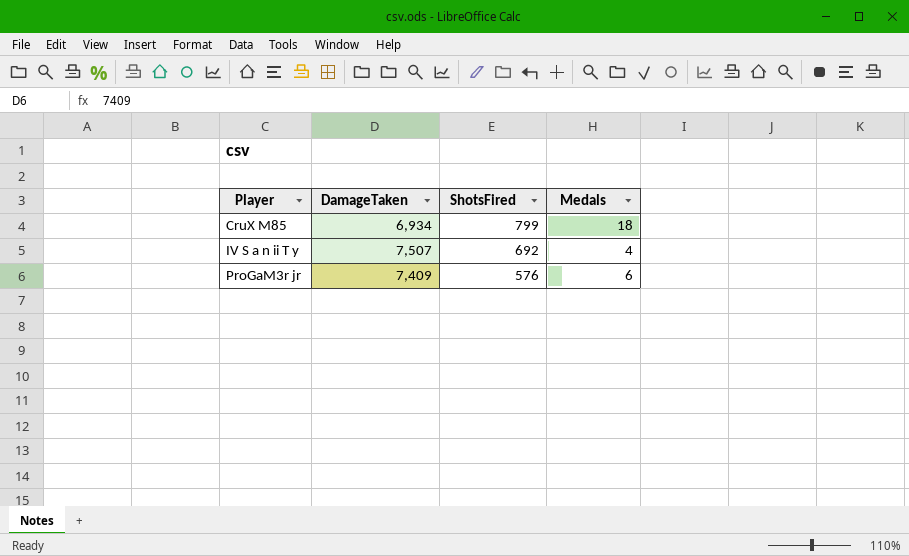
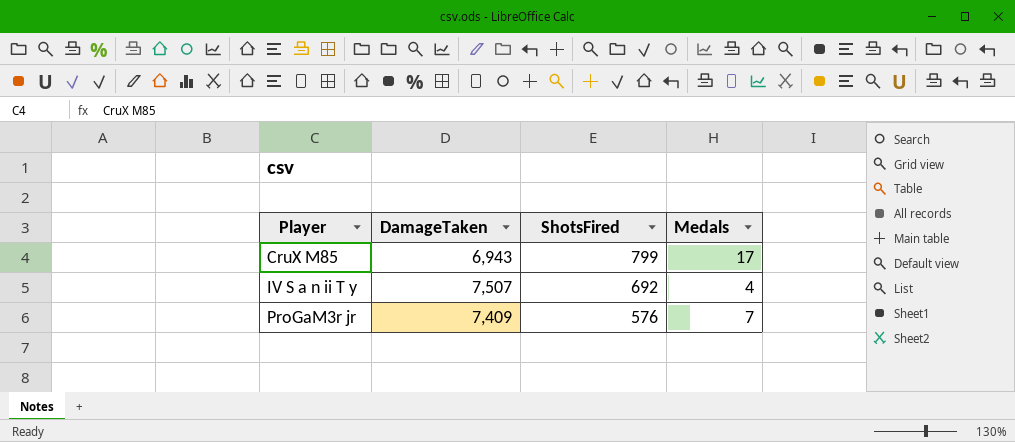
CruX M85 | DamageTaken: 6,934 -> 6,943
CruX M85 | Medals: 18 -> 17
ProGaM3r jr | Medals: 6 -> 7

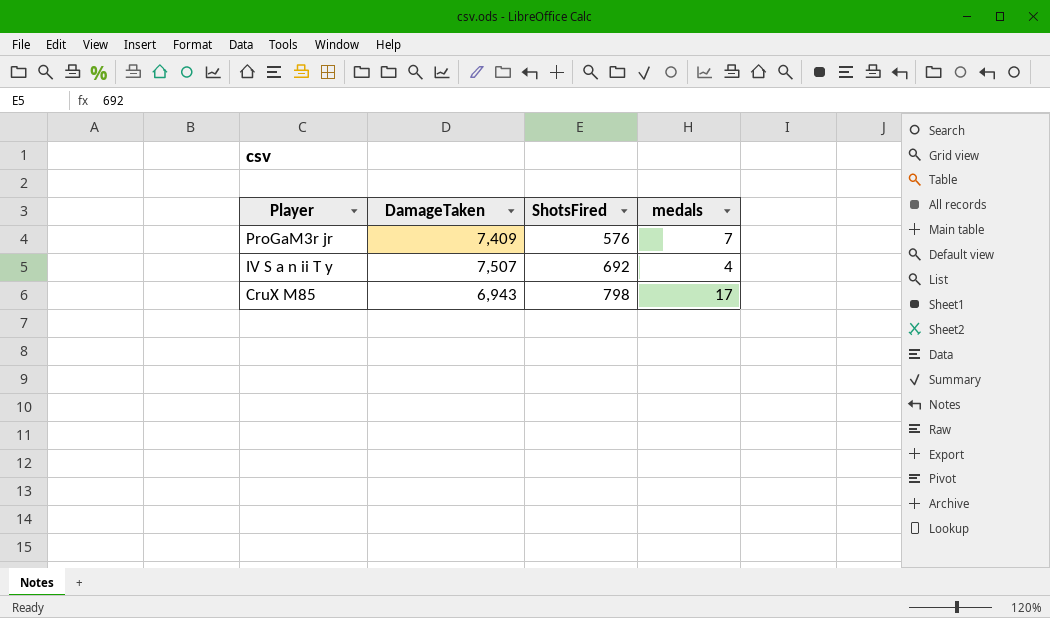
row order: Player ascending -> Player descending
column name: Medals -> medals
CruX M85 | ShotsFired: 799 -> 798

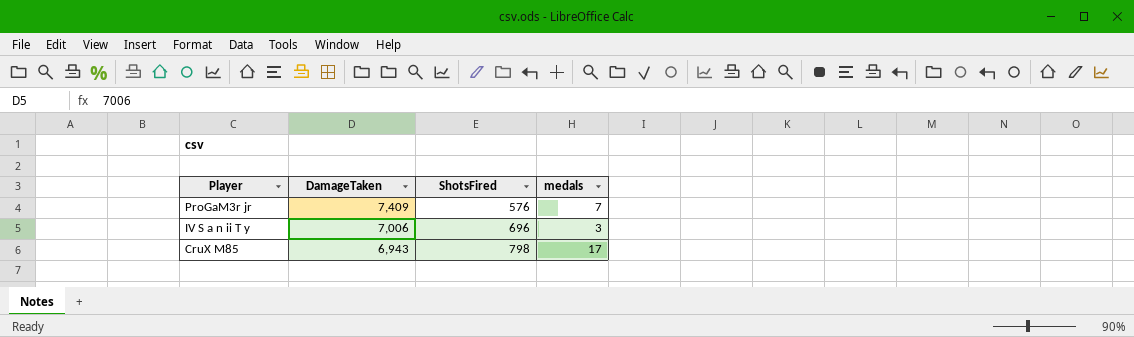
IV S a n ii T y | DamageTaken: 7,507 -> 7,006
IV S a n ii T y | ShotsFired: 692 -> 696
IV S a n ii T y | medals: 4 -> 3

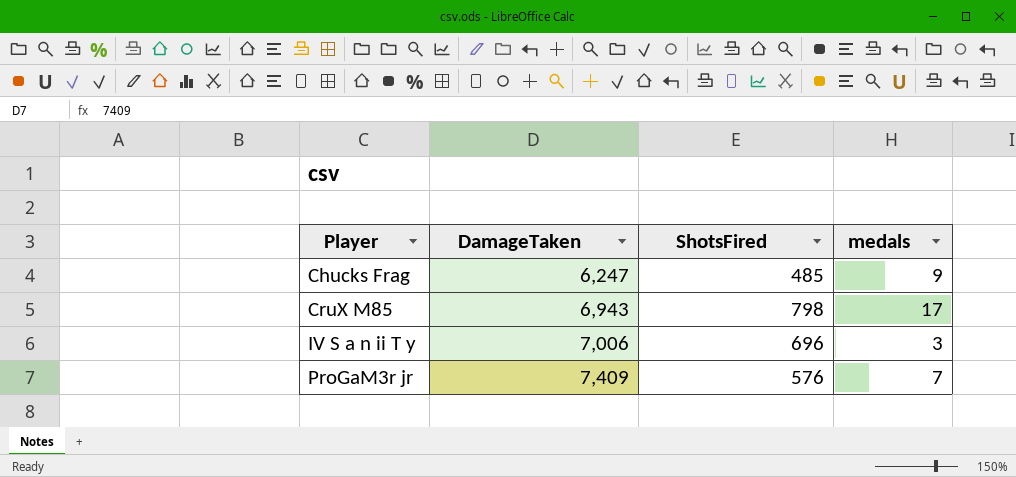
row order: Player descending -> Player ascending
row Chucks Frag: none -> 6,247 | 485 | 9

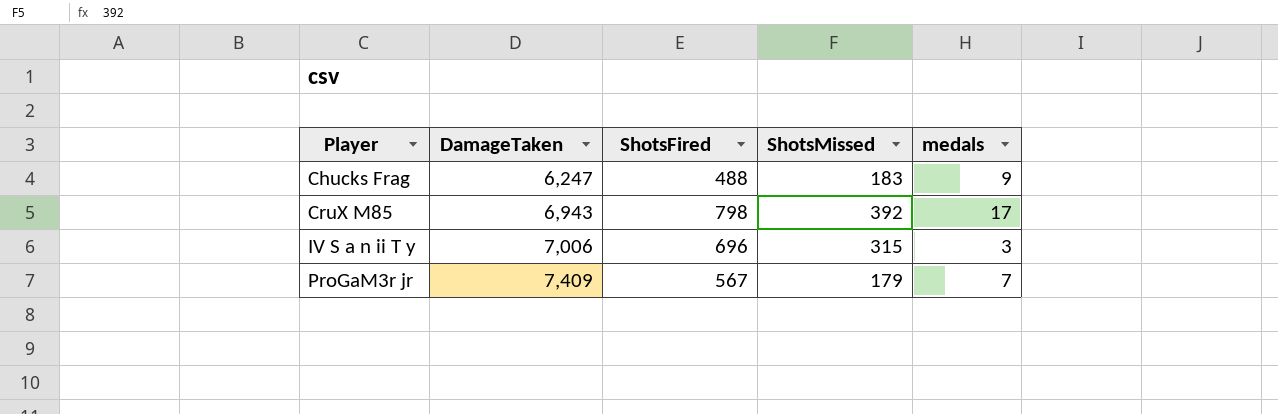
column ShotsMissed | position: none -> 4
Chucks Frag | ShotsFired: 485 -> 488
ProGaM3r jr | ShotsFired: 576 -> 567

